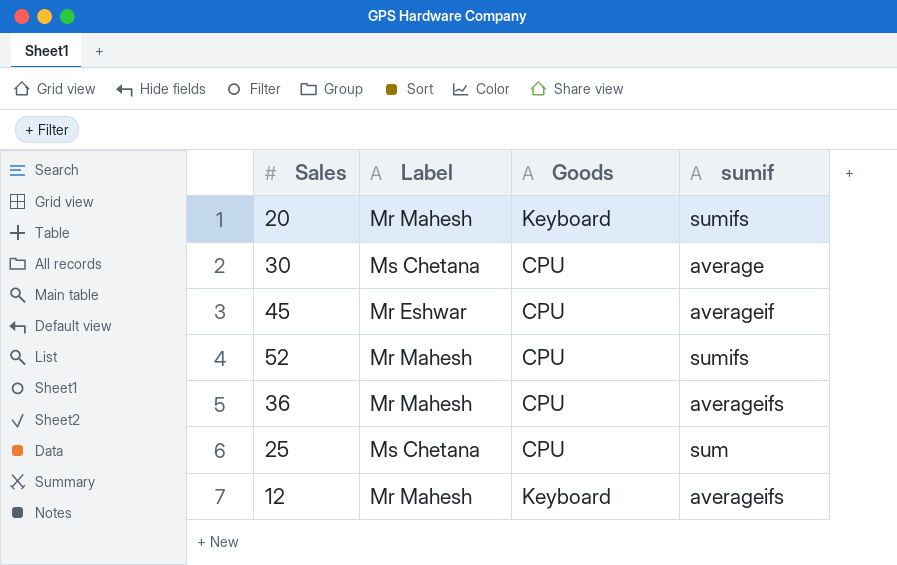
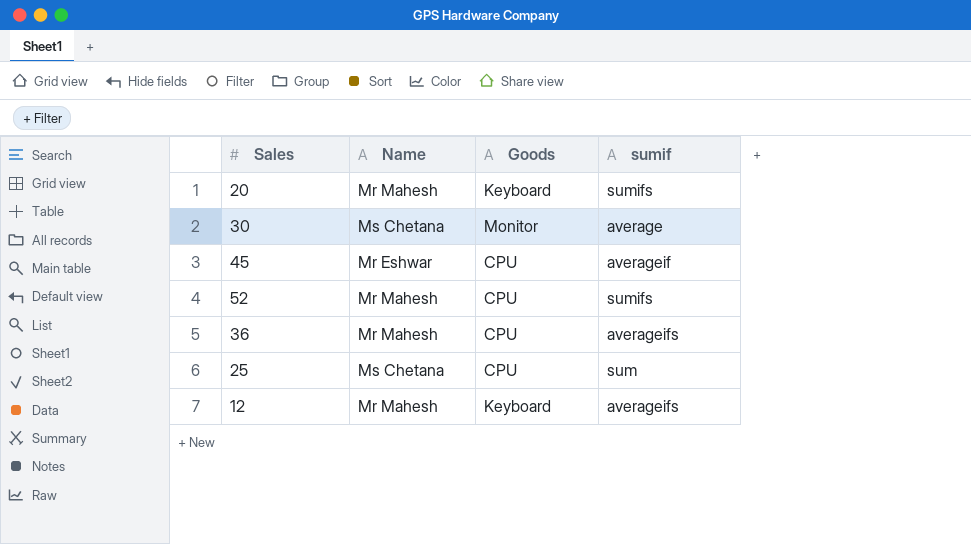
column name: Label -> Name
30 | Goods: CPU -> Monitor

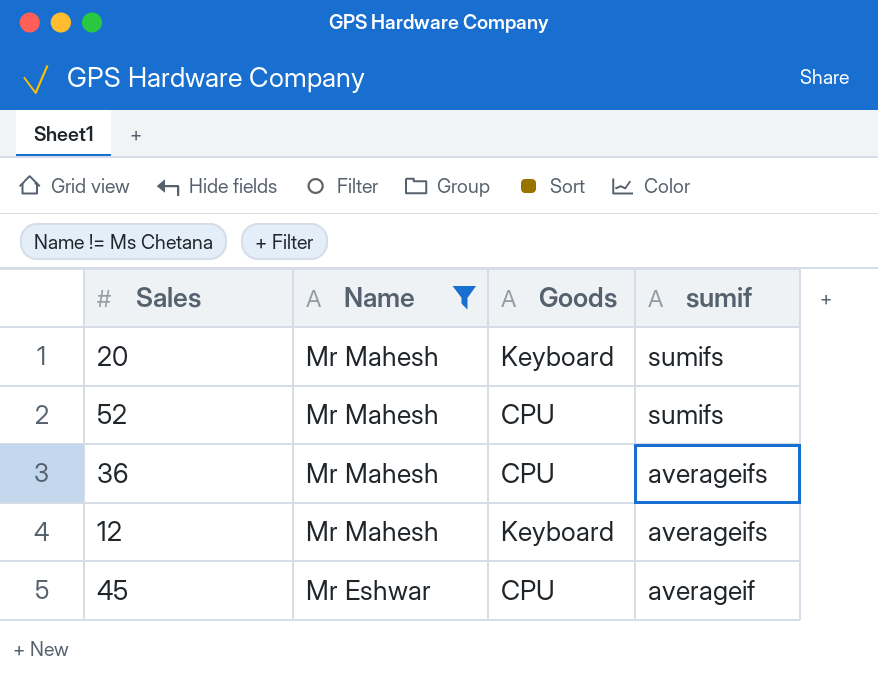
filter: none -> Name != Ms Chetana
row order: none -> Name descending

